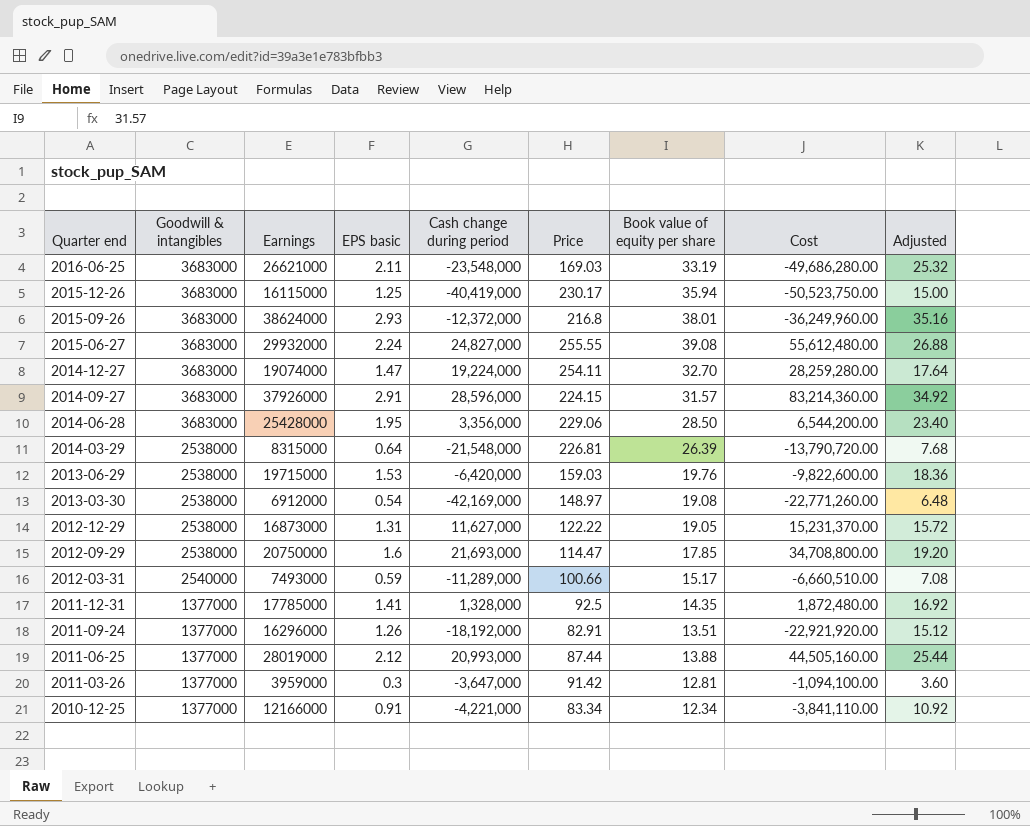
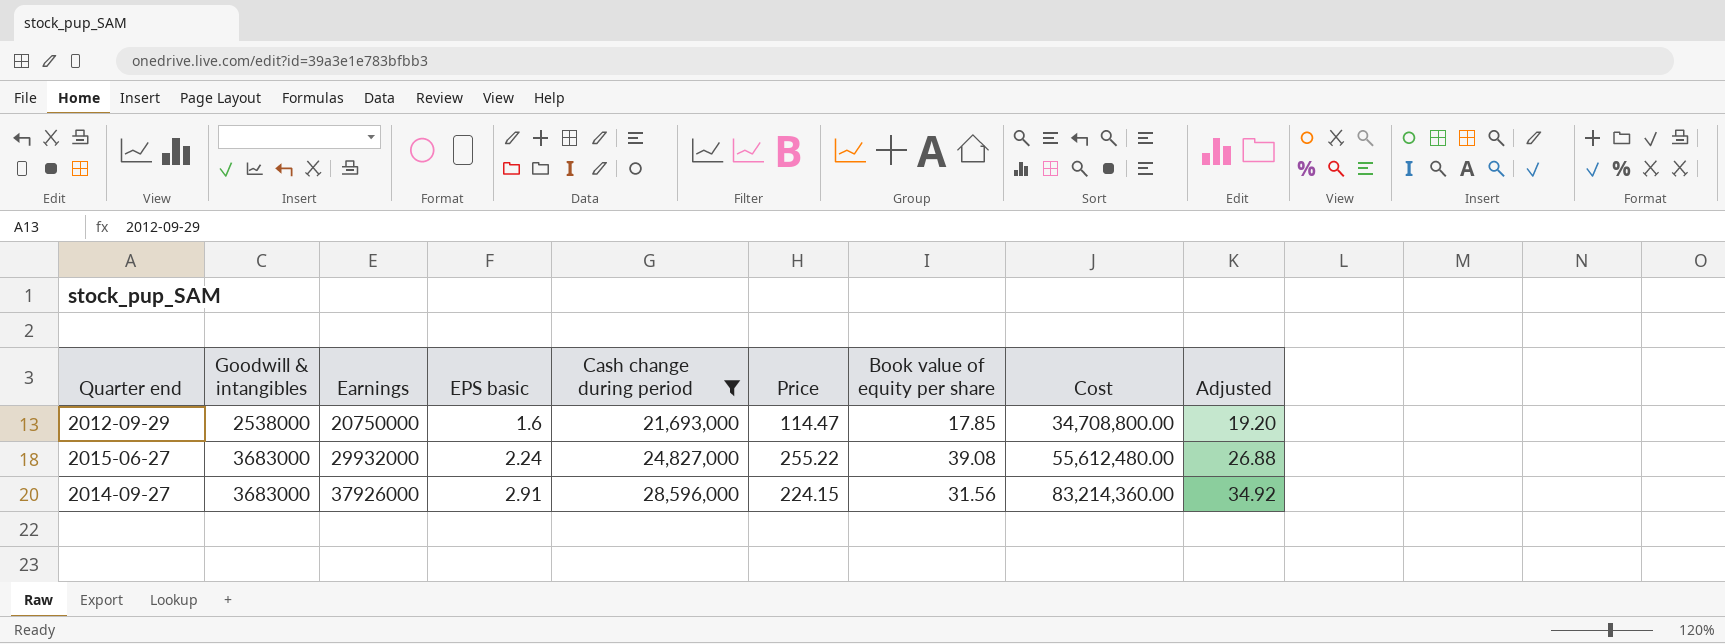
filter: none -> Cash change during period >= 21,693,000
row order: Quarter end descending -> Goodwill & intangibles ascending
2015-06-27 | Price: 255.55 -> 255.22
2014-09-27 | Book value of equity per share: 31.57 -> 31.56

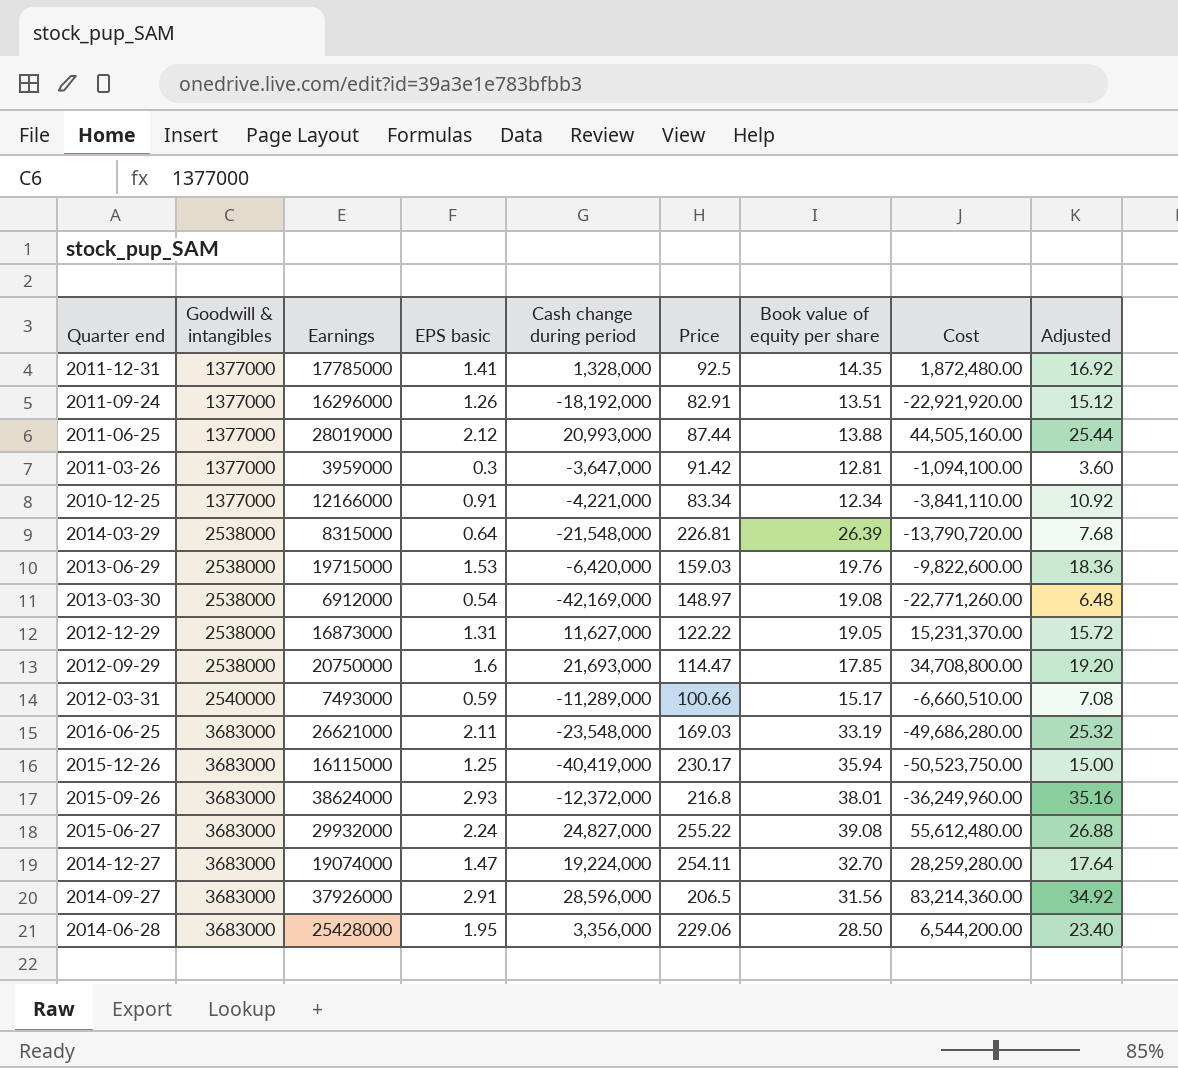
filter: Cash change during period >= 21,693,000 -> none
2014-09-27 | Price: 224.15 -> 206.5

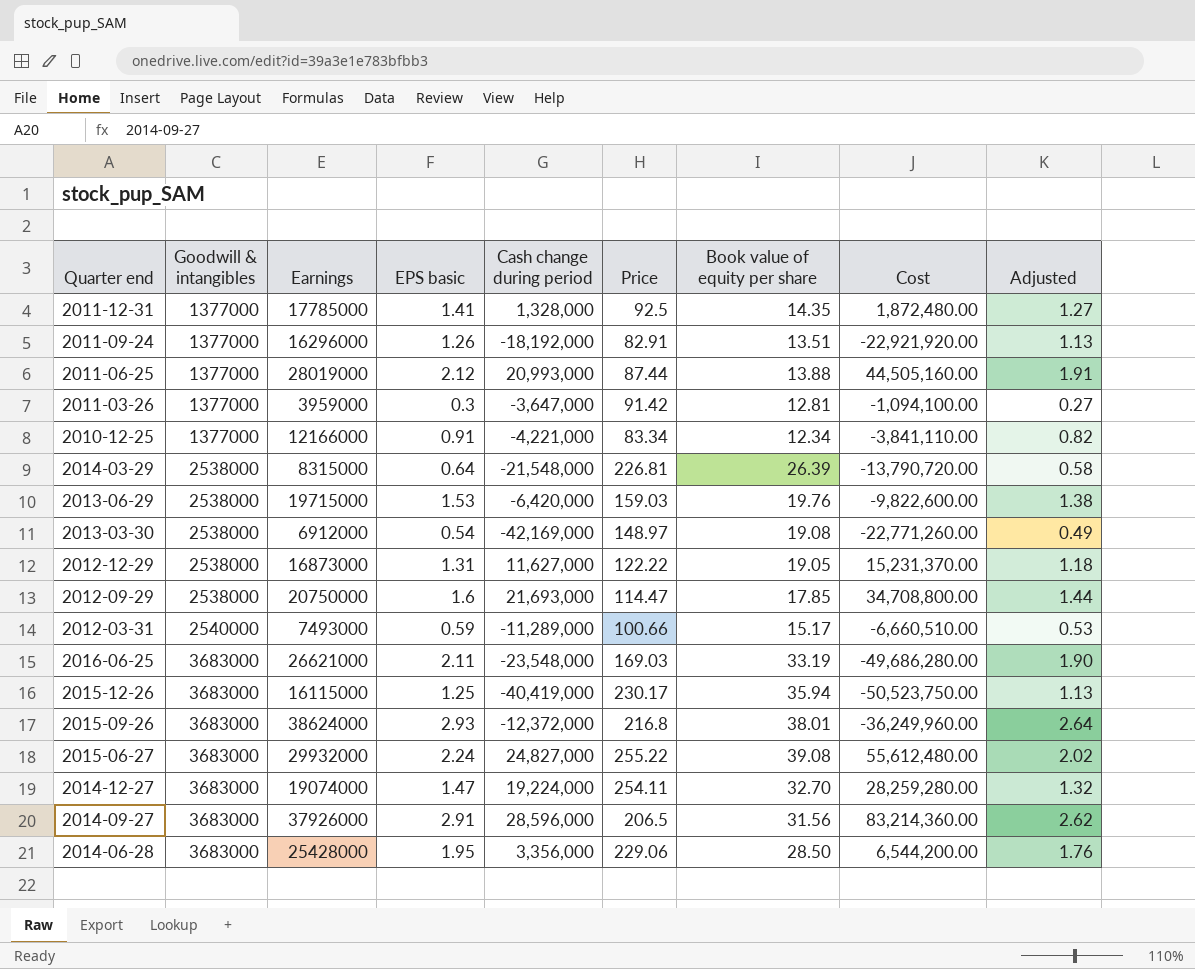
column Adjusted | formula: [EPS basic] * 12 -> [EPS basic] * 0.9

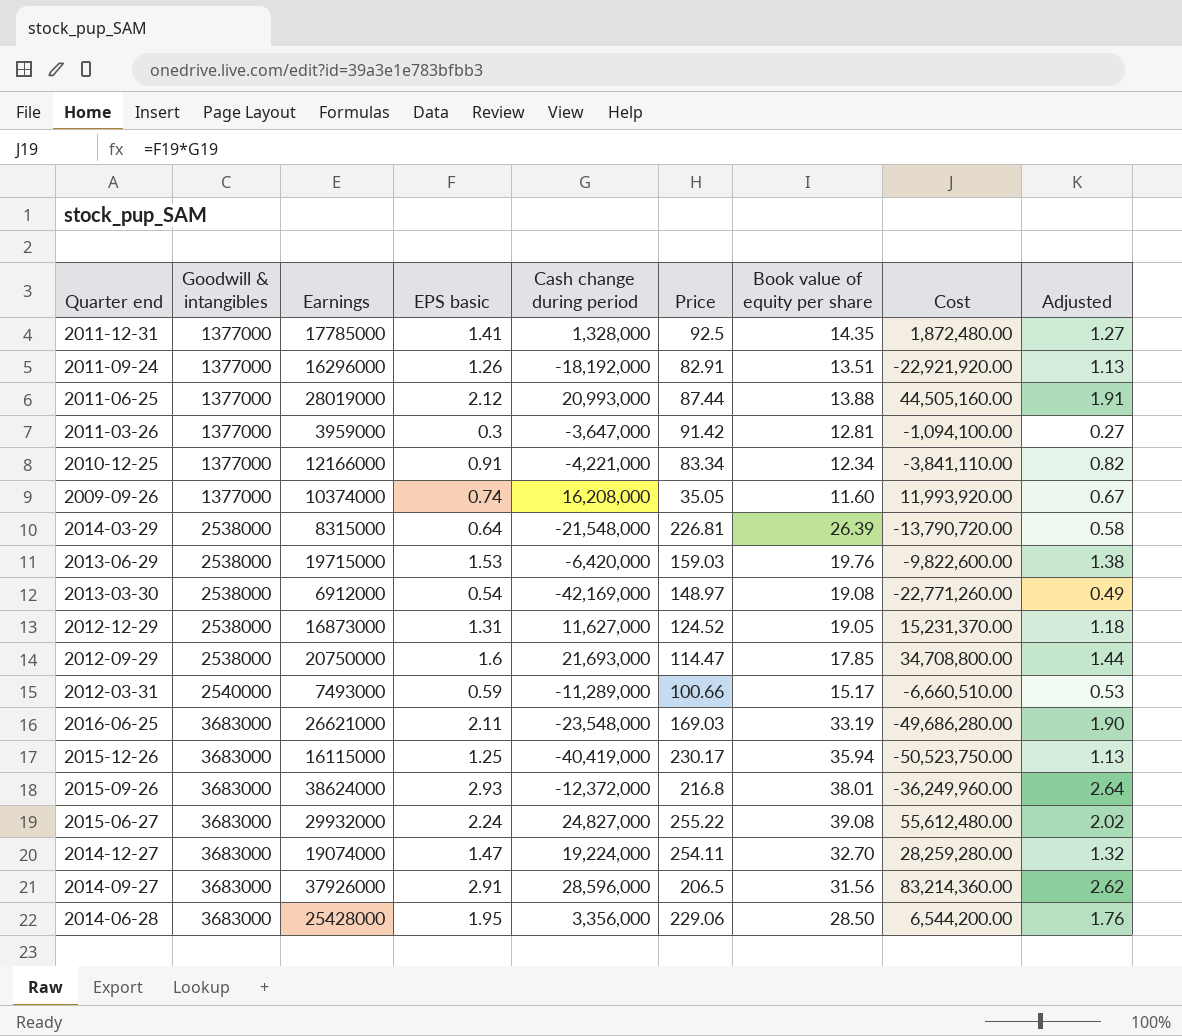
row 2009-09-26: none -> 1377000 | 10374000 | 0.74 | 16,208,000 | 35.05 | 11.60 | 11,993,920.00 | 0.67
2012-12-29 | Price: 122.22 -> 124.52

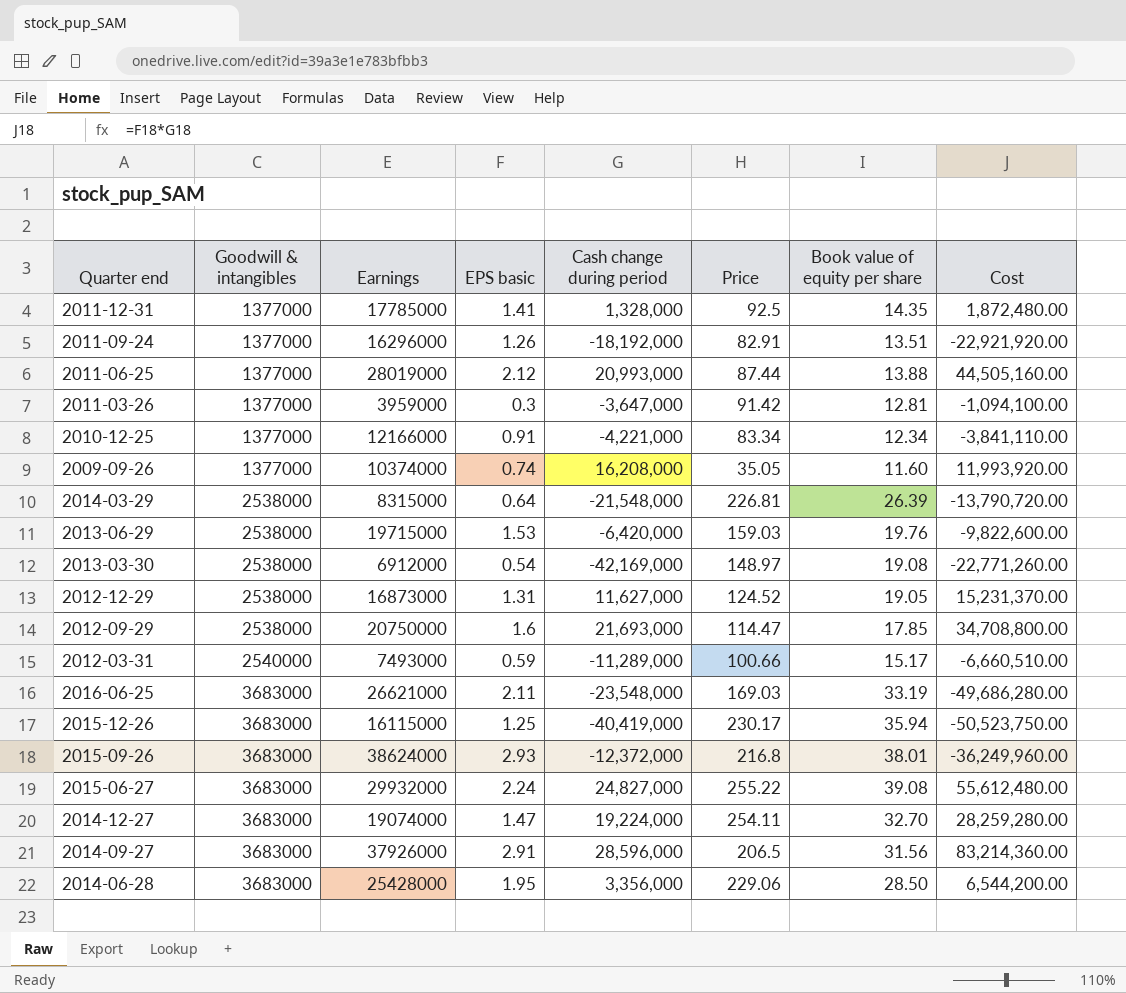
column Adjusted | formula: [EPS basic] * 0.9 -> none

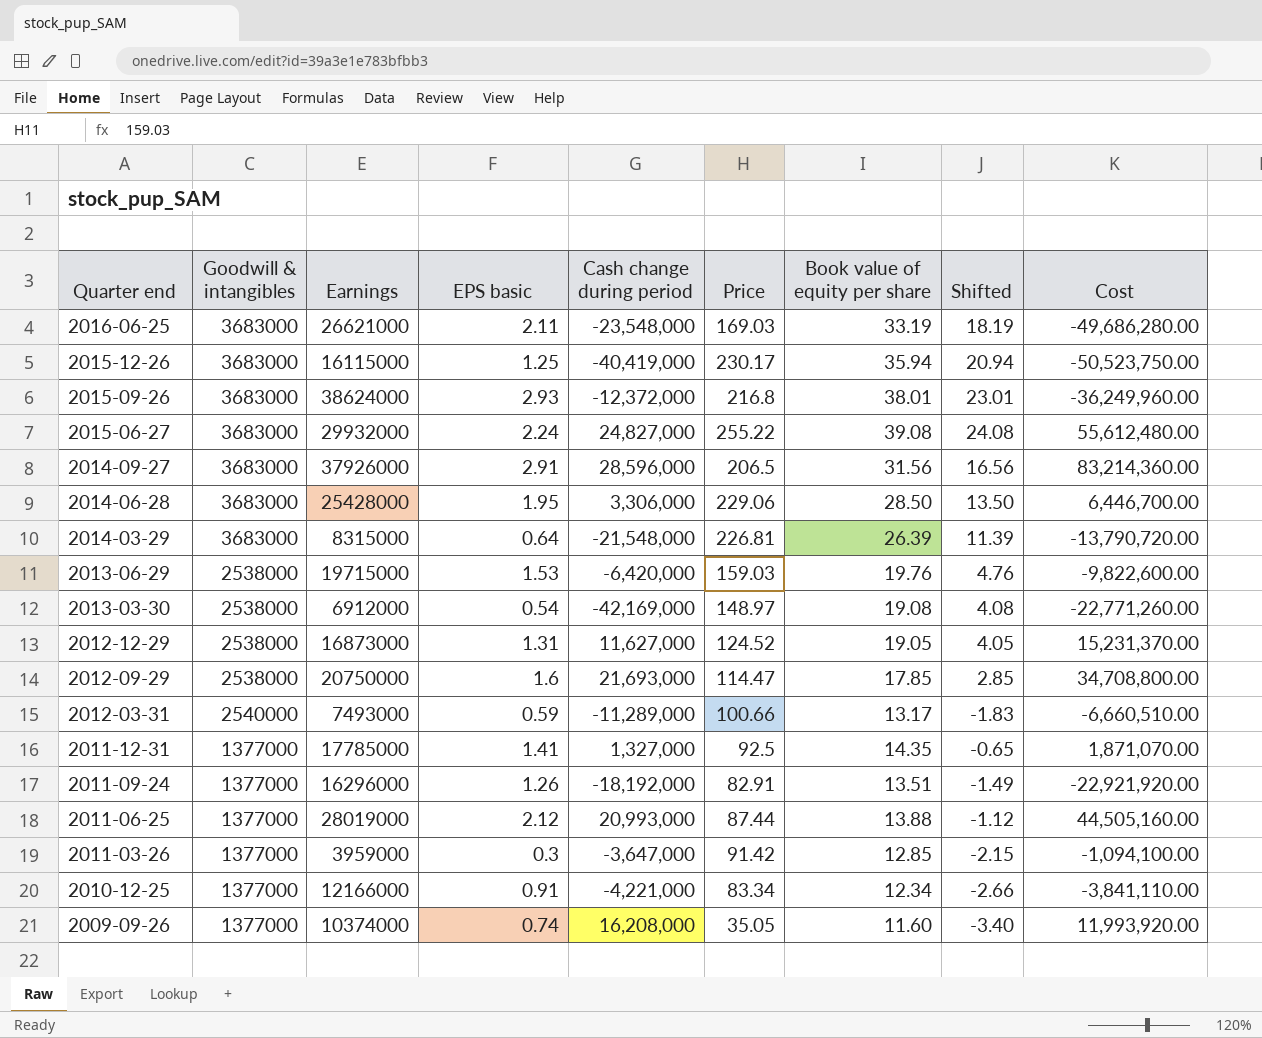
row order: Goodwill & intangibles ascending -> Quarter end descending
column Shifted | formula: none -> [Book value of equity per share] - 15
row 2014-12-27: 3683000 | 19074000 | 1.47 | 19,224,000 | 254.11 | 32.70 | 28,259,280.00 -> none
2014-06-28 | Cash change during period: 3,356,000 -> 3,306,000
2014-06-28 | Cost: 6,544,200.00 -> 6,446,700.00
2014-03-29 | Goodwill & intangibles: 2538000 -> 3683000
2012-03-31 | Book value of equity per share: 15.17 -> 13.17
2011-12-31 | Cash change during period: 1,328,000 -> 1,327,000
2011-12-31 | Cost: 1,872,480.00 -> 1,871,070.00
2011-03-26 | Book value of equity per share: 12.81 -> 12.85

